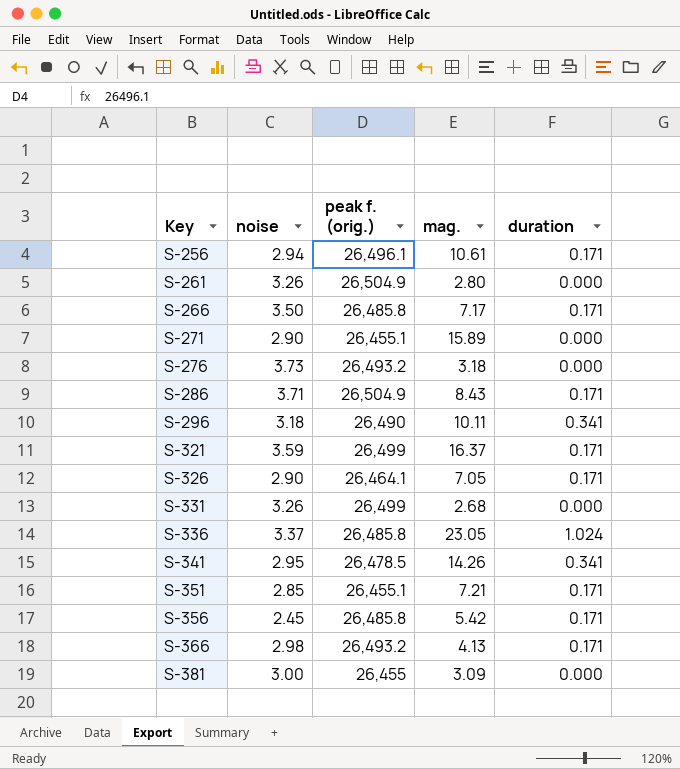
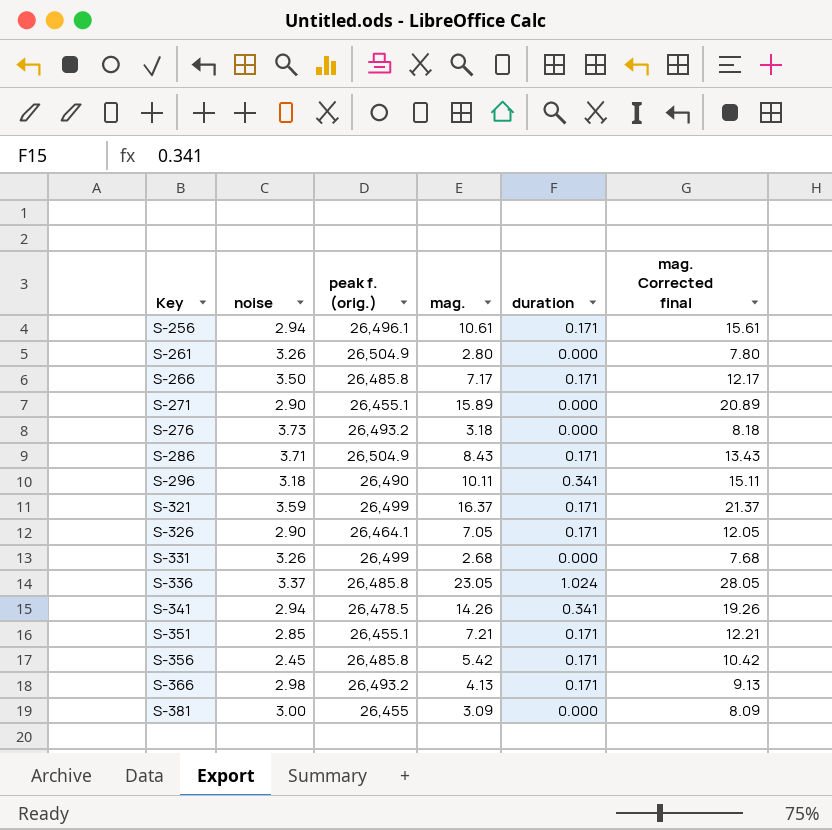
column mag. Corrected final | formula: none -> [mag.] + 5
S-341 | noise: 2.95 -> 2.94

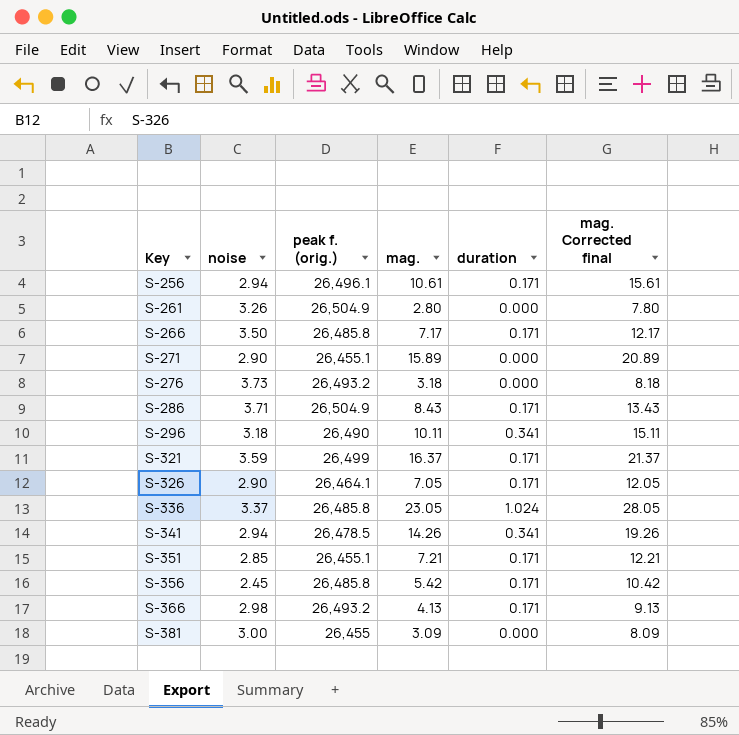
row S-331: 3.26 | 26,499 | 2.68 | 0.000 | 7.68 -> none

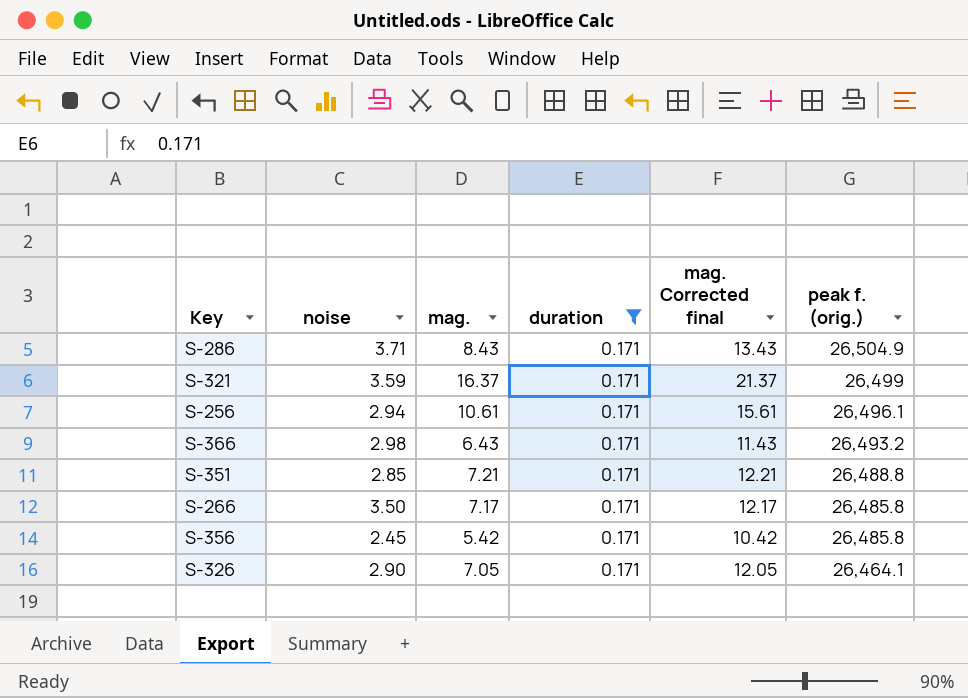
filter: none -> duration = 0.171
row order: Key ascending -> peak f. (orig.) descending
column peak f. (orig.) | position: 3 -> 6
S-366 | mag.: 4.13 -> 6.43
S-366 | mag. Corrected final: 9.13 -> 11.43
S-351 | peak f. (orig.): 26,455.1 -> 26,488.8

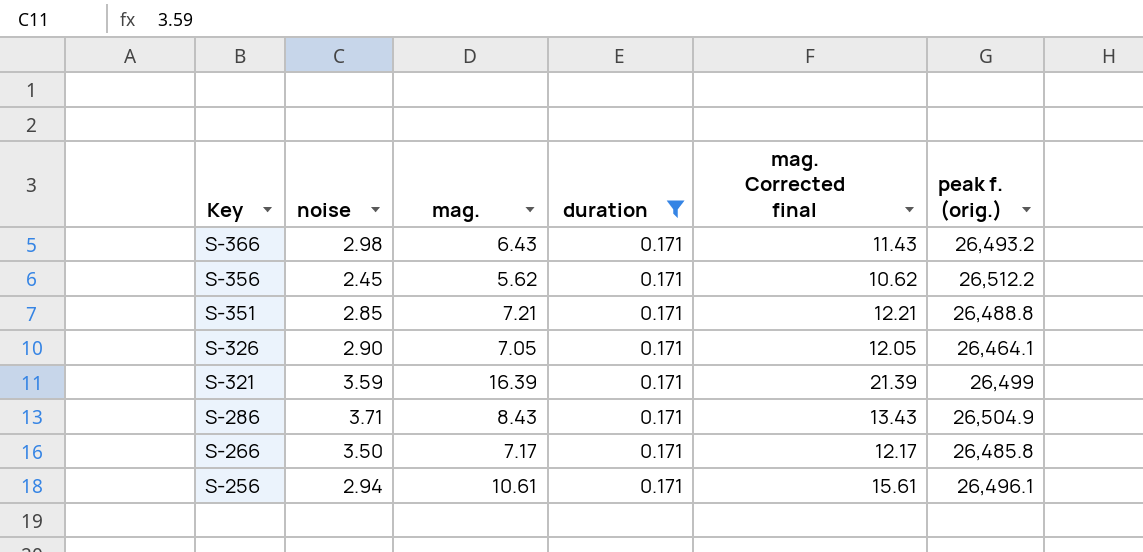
row order: peak f. (orig.) descending -> Key descending
S-356 | mag.: 5.42 -> 5.62
S-356 | mag. Corrected final: 10.42 -> 10.62
S-356 | peak f. (orig.): 26,485.8 -> 26,512.2
S-321 | mag.: 16.37 -> 16.39
S-321 | mag. Corrected final: 21.37 -> 21.39

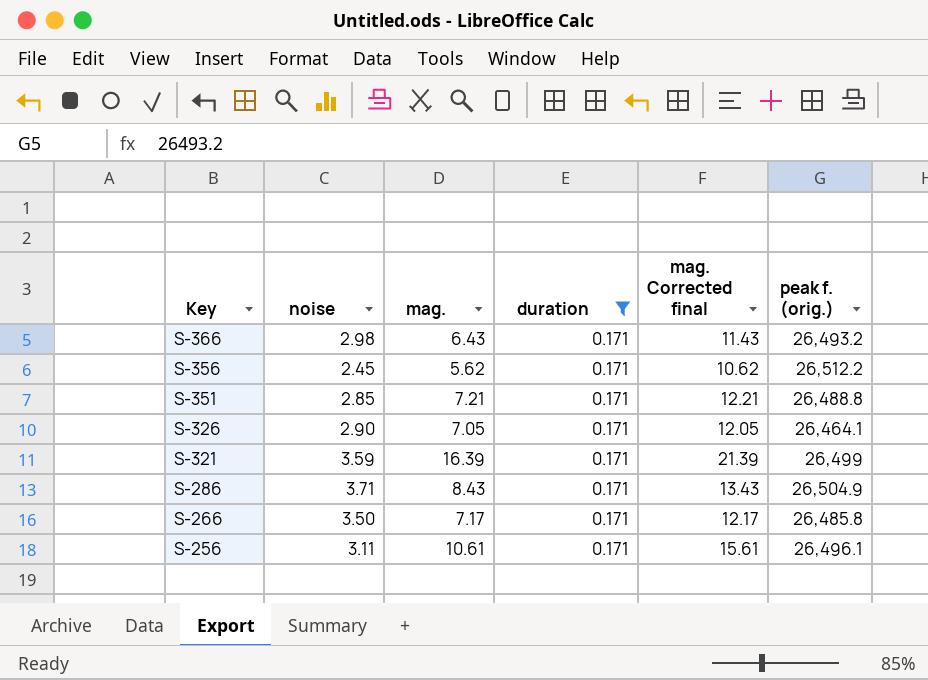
S-256 | noise: 2.94 -> 3.11

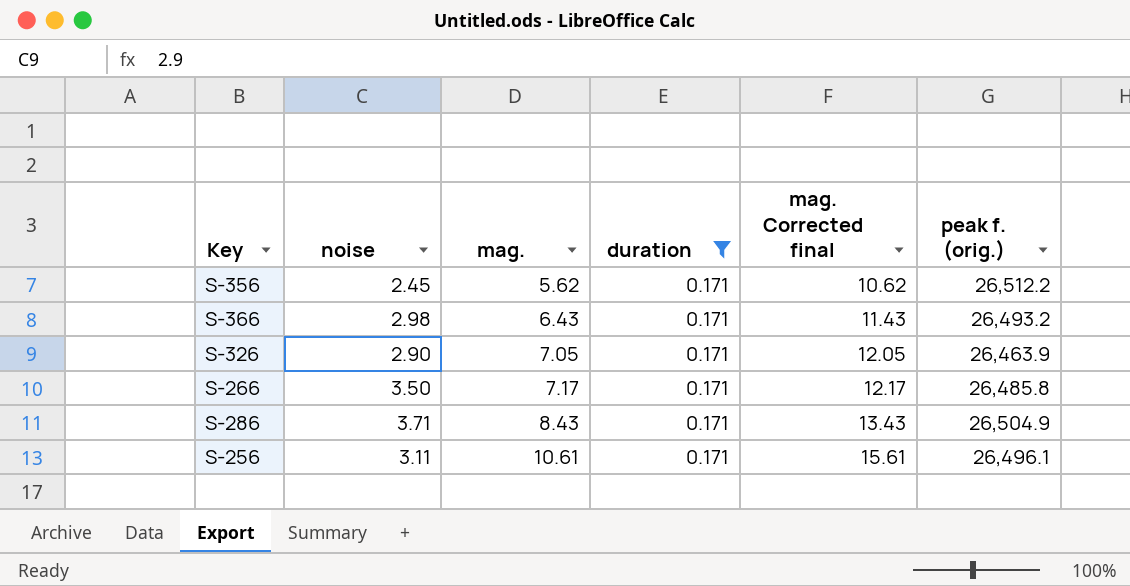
row order: Key descending -> mag. ascending
row S-351: 2.85 | 7.21 | 0.171 | 12.21 | 26,488.8 -> none
row S-321: 3.59 | 16.39 | 0.171 | 21.39 | 26,499 -> none
S-326 | peak f. (orig.): 26,464.1 -> 26,463.9

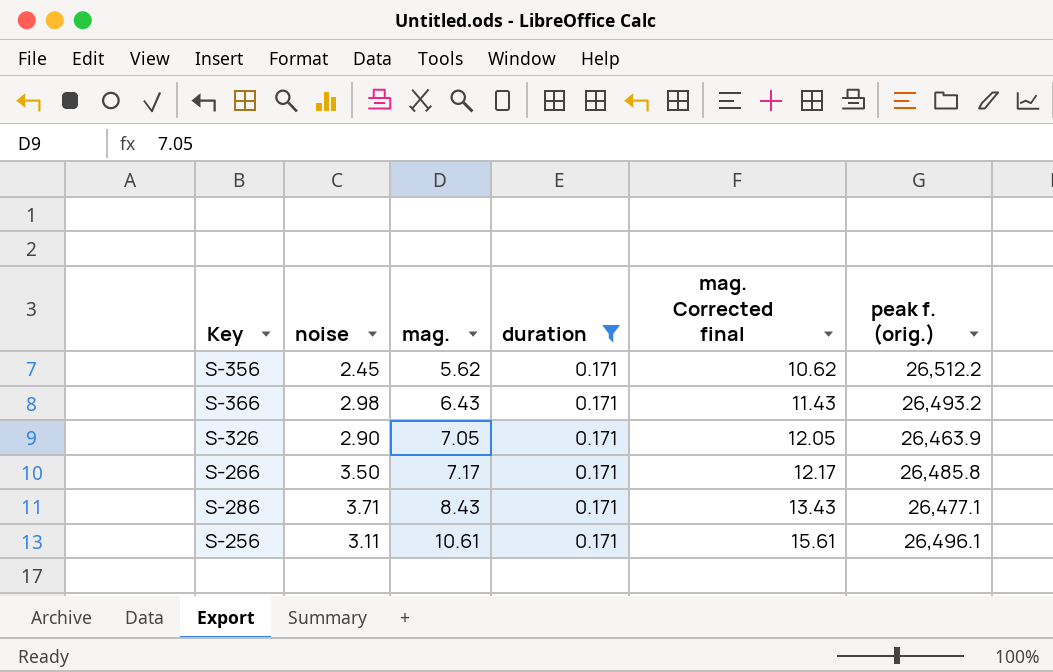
S-286 | peak f. (orig.): 26,504.9 -> 26,477.1

